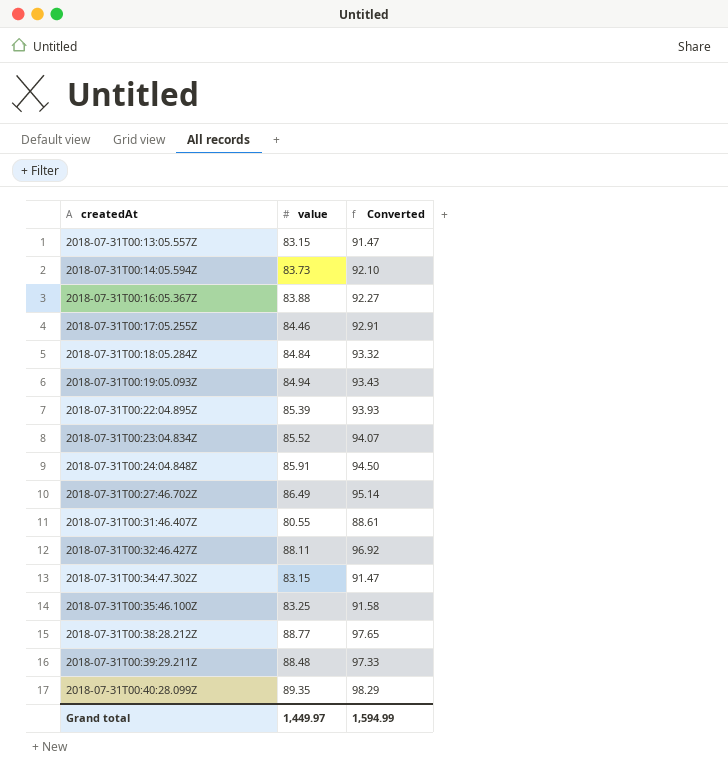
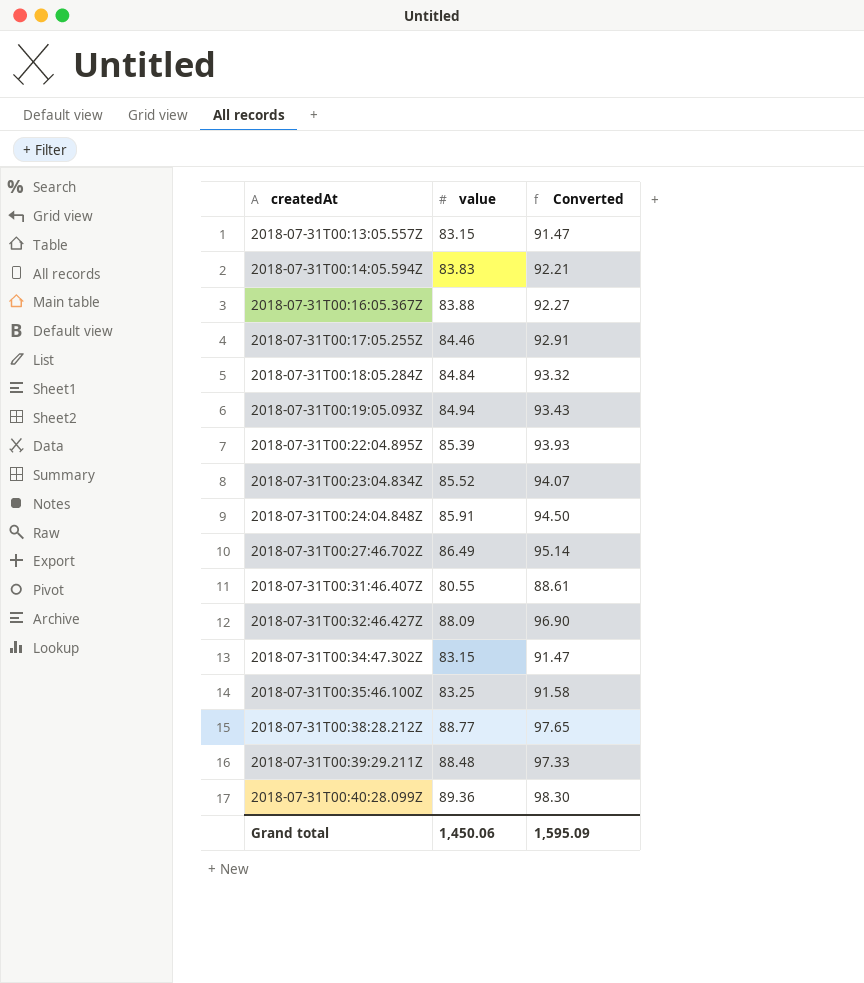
2018-07-31T00:14:05.594Z | value: 83.73 -> 83.83
2018-07-31T00:14:05.594Z | Converted: 92.10 -> 92.21
2018-07-31T00:32:46.427Z | value: 88.11 -> 88.09
2018-07-31T00:32:46.427Z | Converted: 96.92 -> 96.90
2018-07-31T00:40:28.099Z | value: 89.35 -> 89.36
2018-07-31T00:40:28.099Z | Converted: 98.29 -> 98.30
Grand total | value: 1,449.97 -> 1,450.06
Grand total | Converted: 1,594.99 -> 1,595.09

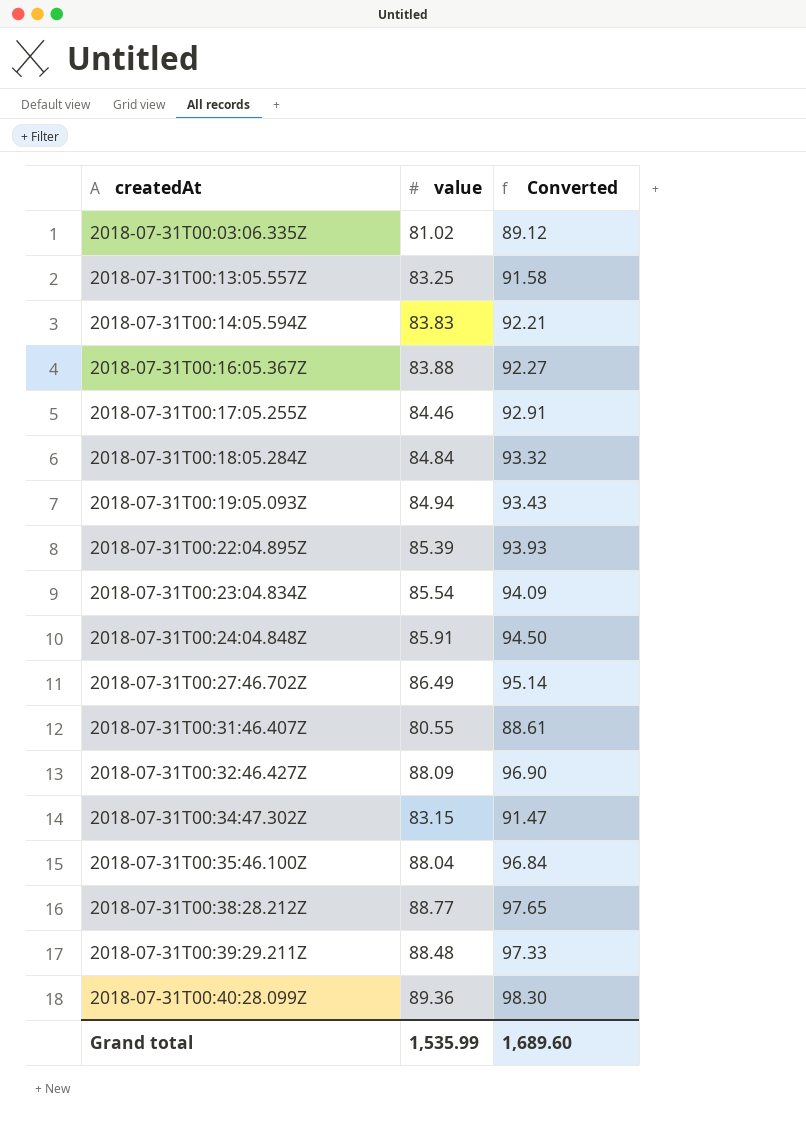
row 2018-07-31T00:03:06.335Z: none -> 81.02 | 89.12
2018-07-31T00:13:05.557Z | value: 83.15 -> 83.25
2018-07-31T00:13:05.557Z | Converted: 91.47 -> 91.58
2018-07-31T00:23:04.834Z | value: 85.52 -> 85.54
2018-07-31T00:23:04.834Z | Converted: 94.07 -> 94.09
2018-07-31T00:35:46.100Z | value: 83.25 -> 88.04
2018-07-31T00:35:46.100Z | Converted: 91.58 -> 96.84
Grand total | value: 1,450.06 -> 1,535.99
Grand total | Converted: 1,595.09 -> 1,689.60

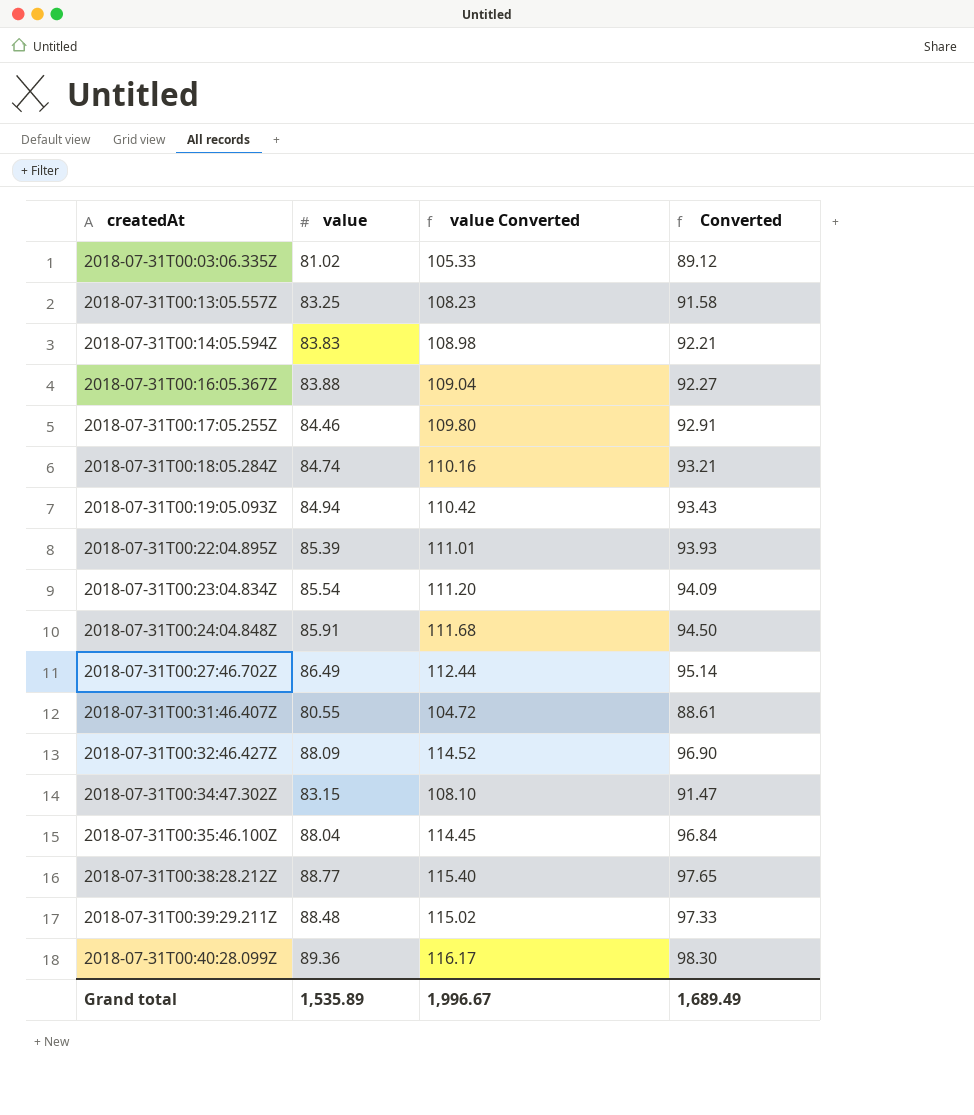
column value Converted | formula: none -> [value] * 1.3
2018-07-31T00:18:05.284Z | value: 84.84 -> 84.74
2018-07-31T00:18:05.284Z | Converted: 93.32 -> 93.21
Grand total | value: 1,535.99 -> 1,535.89
Grand total | Converted: 1,689.60 -> 1,689.49

